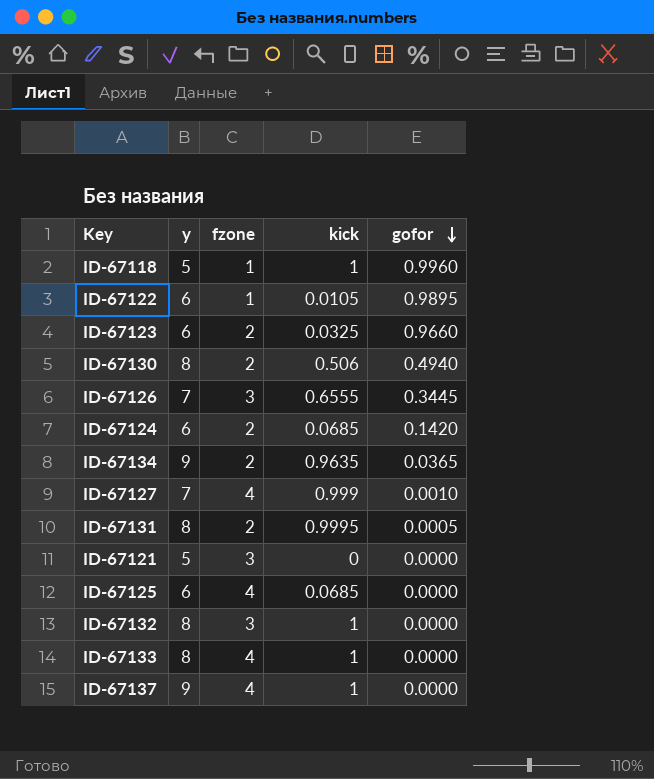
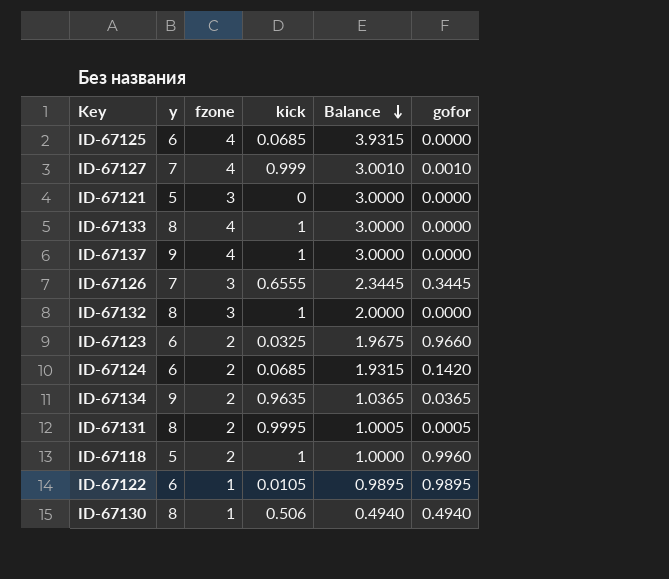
row order: gofor descending -> Balance descending
column Balance | formula: none -> [fzone] - [kick]
ID-67118 | fzone: 1 -> 2
ID-67130 | fzone: 2 -> 1

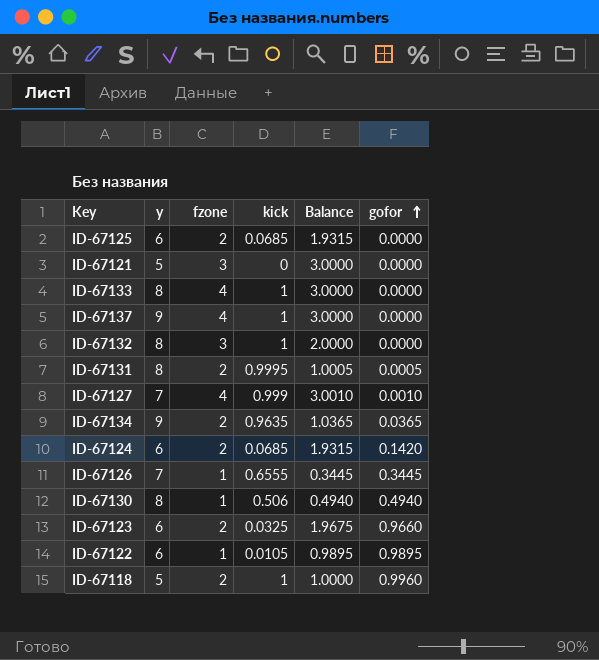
row order: Balance descending -> gofor ascending
ID-67125 | fzone: 4 -> 2
ID-67125 | Balance: 3.9315 -> 1.9315
ID-67126 | fzone: 3 -> 1
ID-67126 | Balance: 2.3445 -> 0.3445

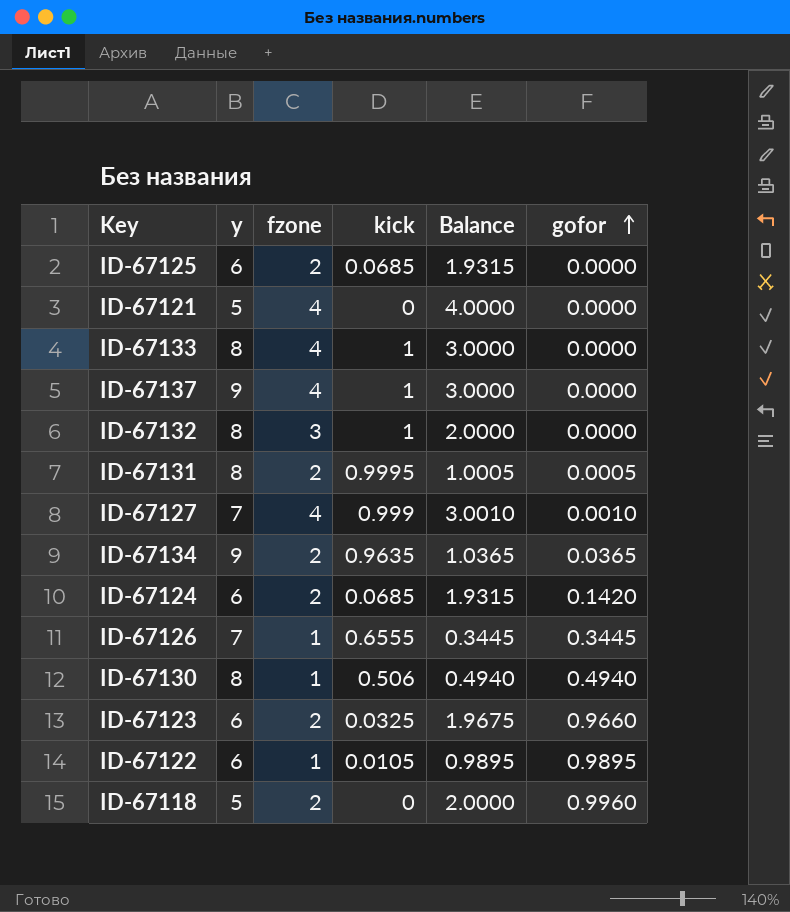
ID-67121 | fzone: 3 -> 4
ID-67121 | Balance: 3.0000 -> 4.0000
ID-67118 | kick: 1 -> 0
ID-67118 | Balance: 1.0000 -> 2.0000

